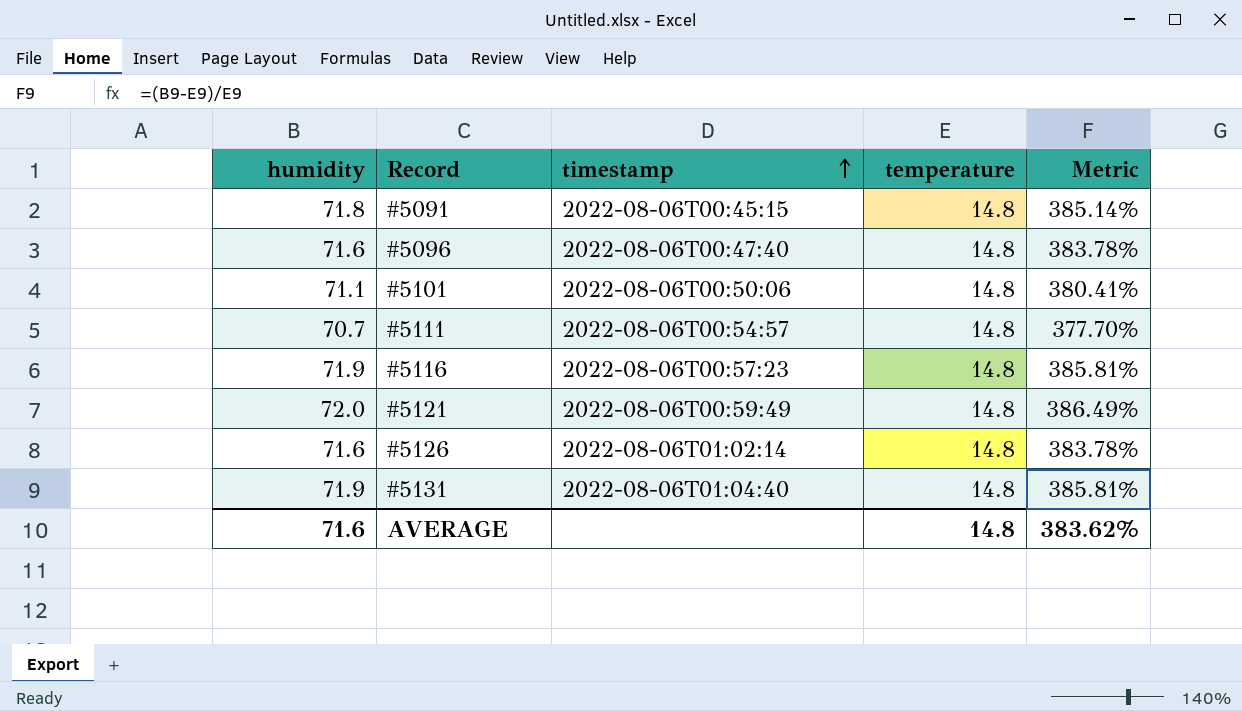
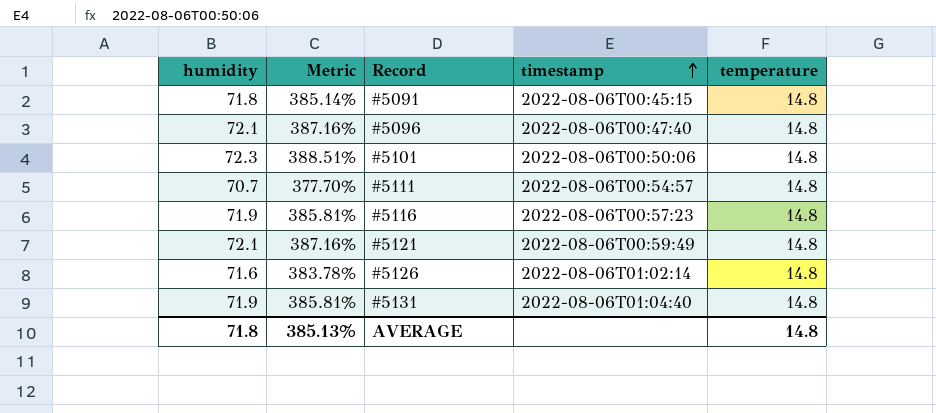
column Metric | position: 5 -> 2
#5096 | humidity: 71.6 -> 72.1
#5096 | Metric: 383.78% -> 387.16%
#5101 | humidity: 71.1 -> 72.3
#5101 | Metric: 380.41% -> 388.51%
#5121 | humidity: 72.0 -> 72.1
#5121 | Metric: 386.49% -> 387.16%
AVERAGE | humidity: 71.6 -> 71.8
AVERAGE | Metric: 383.62% -> 385.13%

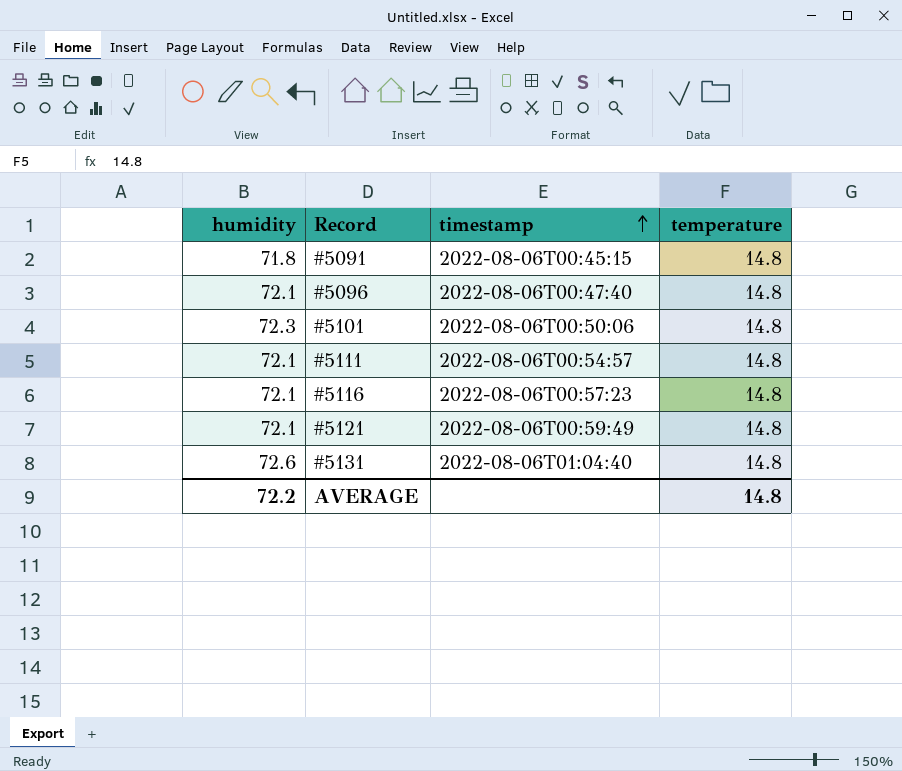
column Metric | formula: ([humidity] - [temperature]) / [temperature] -> none
row #5126: 71.6 | 383.78% | 2022-08-06T01:02:14 | 14.8 -> none
#5111 | humidity: 70.7 -> 72.1
#5116 | humidity: 71.9 -> 72.1
#5131 | humidity: 71.9 -> 72.6
AVERAGE | humidity: 71.8 -> 72.2

